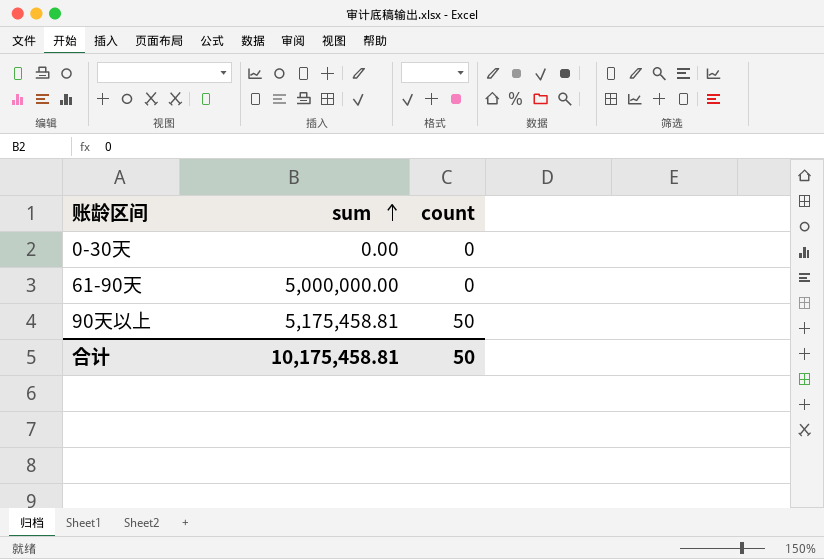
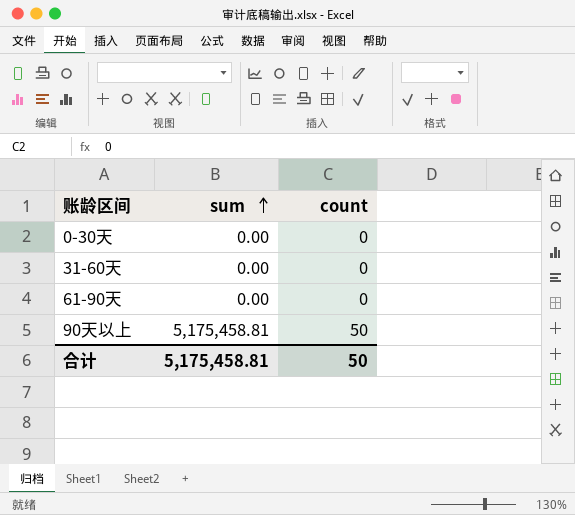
row 31-60天: none -> 0.00 | 0
61-90天 | sum: 5,000,000.00 -> 0.00
合计 | sum: 10,175,458.81 -> 5,175,458.81

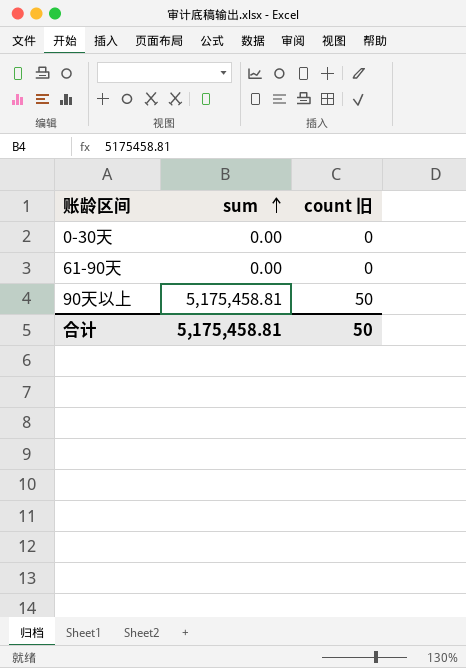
column name: count -> count 旧
row 31-60天: 0.00 | 0 -> none

